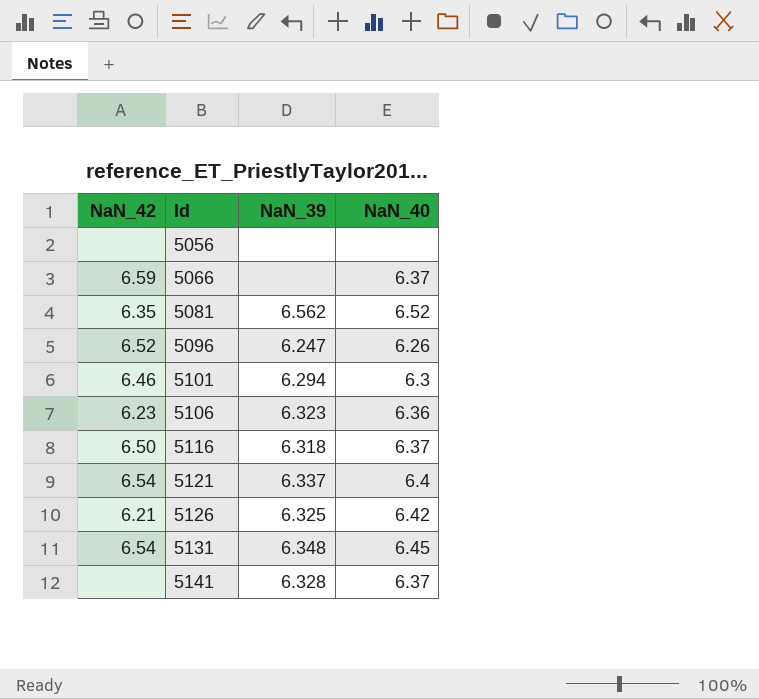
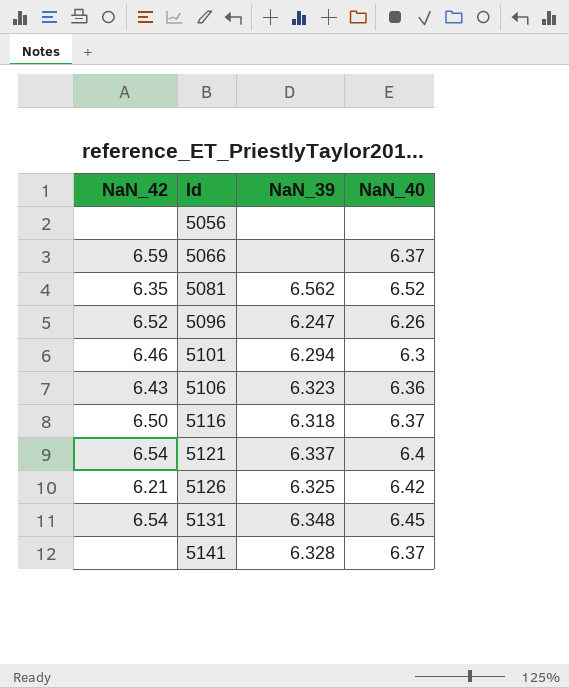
5106 | NaN_42: 6.23 -> 6.43

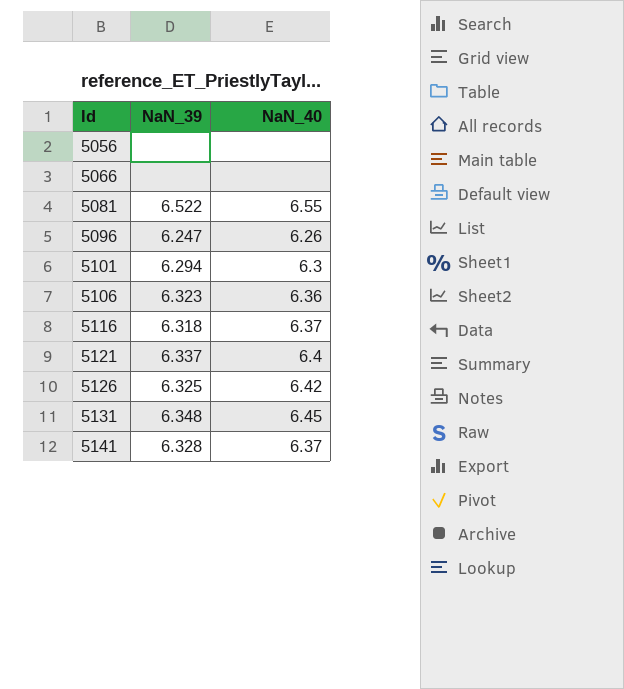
column NaN_42 | position: 1 -> none
5066 | NaN_40: 6.37 -> none
5081 | NaN_39: 6.562 -> 6.522
5081 | NaN_40: 6.52 -> 6.55

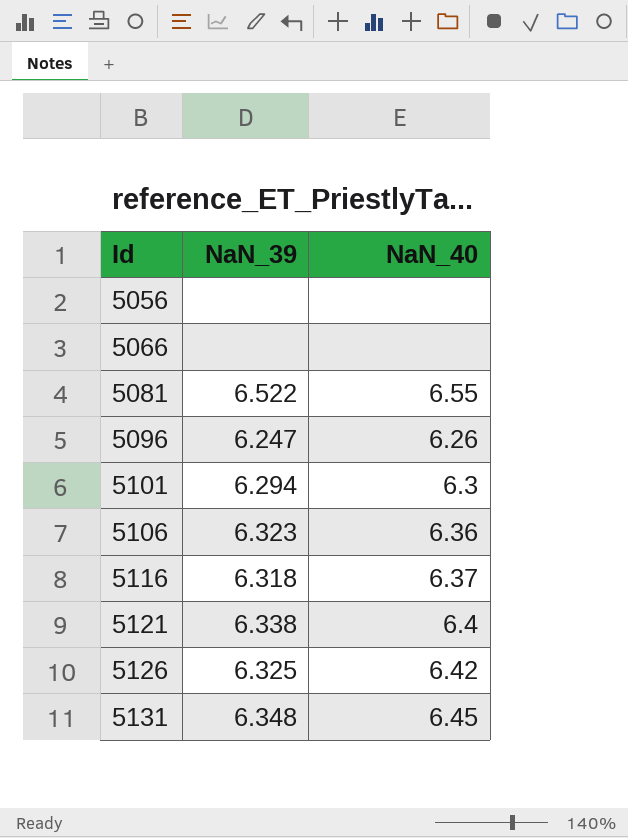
row 5141: 6.328 | 6.37 -> none
5121 | NaN_39: 6.337 -> 6.338

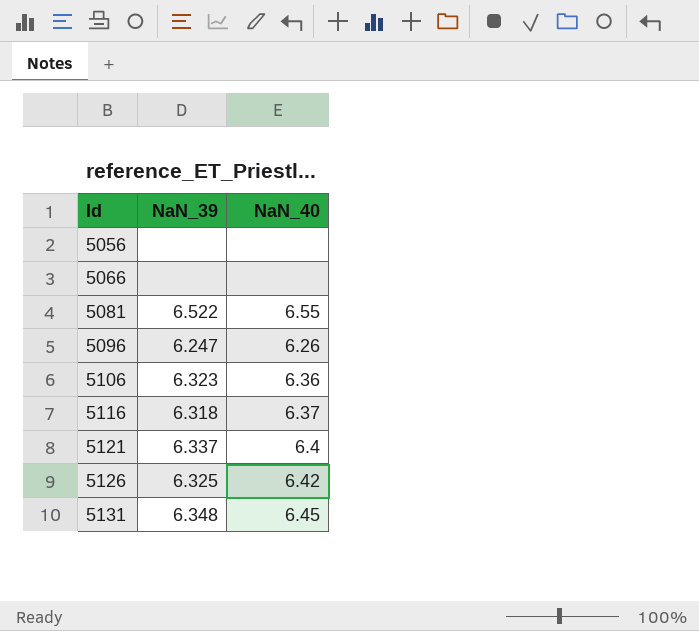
row 5101: 6.294 | 6.3 -> none
5121 | NaN_39: 6.338 -> 6.337

